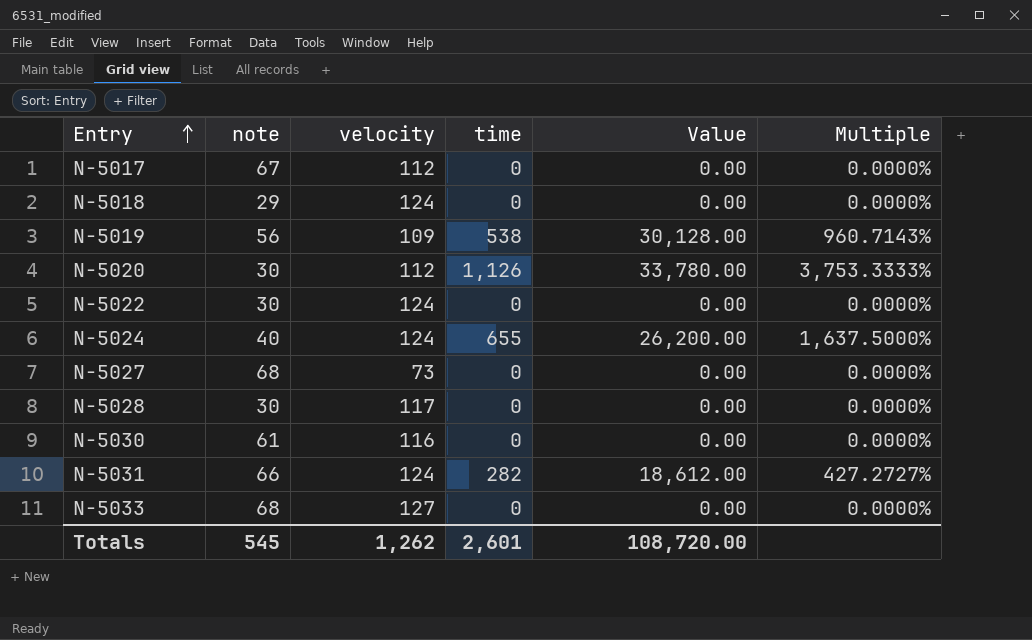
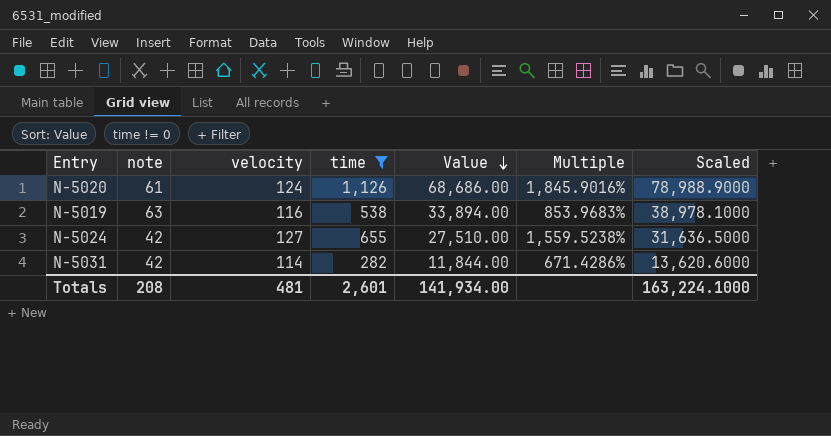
filter: none -> time != 0
row order: Entry ascending -> Value descending
column Scaled | formula: none -> [Value] * 1.15
N-5020 | note: 30 -> 61
N-5020 | velocity: 112 -> 124
N-5020 | Value: 33,780.00 -> 68,686.00
N-5020 | Multiple: 3,753.3333% -> 1,845.9016%
N-5019 | note: 56 -> 63
N-5019 | velocity: 109 -> 116
N-5019 | Value: 30,128.00 -> 33,894.00
N-5019 | Multiple: 960.7143% -> 853.9683%
N-5024 | note: 40 -> 42
N-5024 | velocity: 124 -> 127
N-5024 | Value: 26,200.00 -> 27,510.00
N-5024 | Multiple: 1,637.5000% -> 1,559.5238%
N-5031 | note: 66 -> 42
N-5031 | velocity: 124 -> 114
N-5031 | Value: 18,612.00 -> 11,844.00
N-5031 | Multiple: 427.2727% -> 671.4286%
Totals | note: 545 -> 208
Totals | velocity: 1,262 -> 481
Totals | Value: 108,720.00 -> 141,934.00

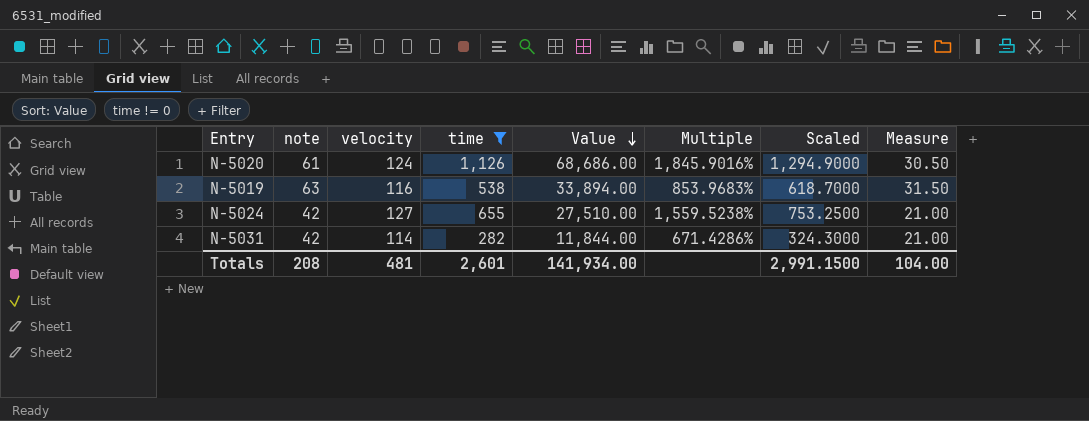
column Scaled | formula: [Value] * 1.15 -> [time] * 1.15
column Measure | formula: none -> [note] * 0.5
Totals | Scaled: 163,224.1000 -> 2,991.1500

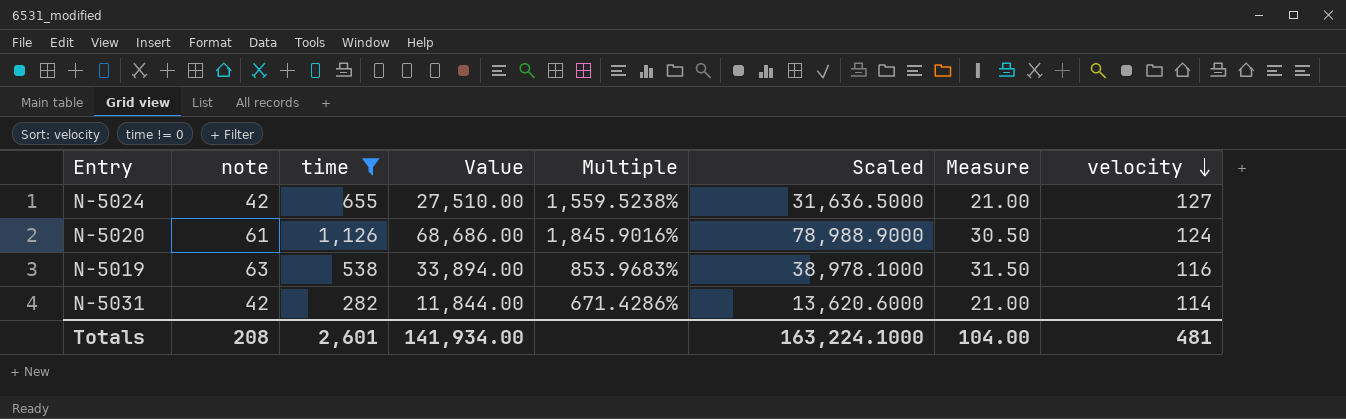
row order: Value descending -> velocity descending
column Scaled | formula: [time] * 1.15 -> [Value] * 1.15
column velocity | position: 3 -> 8
Totals | Scaled: 2,991.1500 -> 163,224.1000

